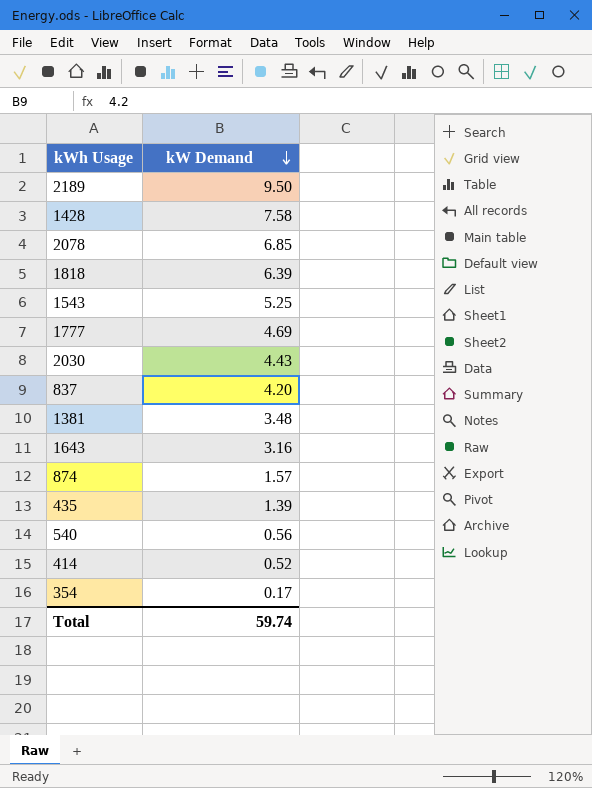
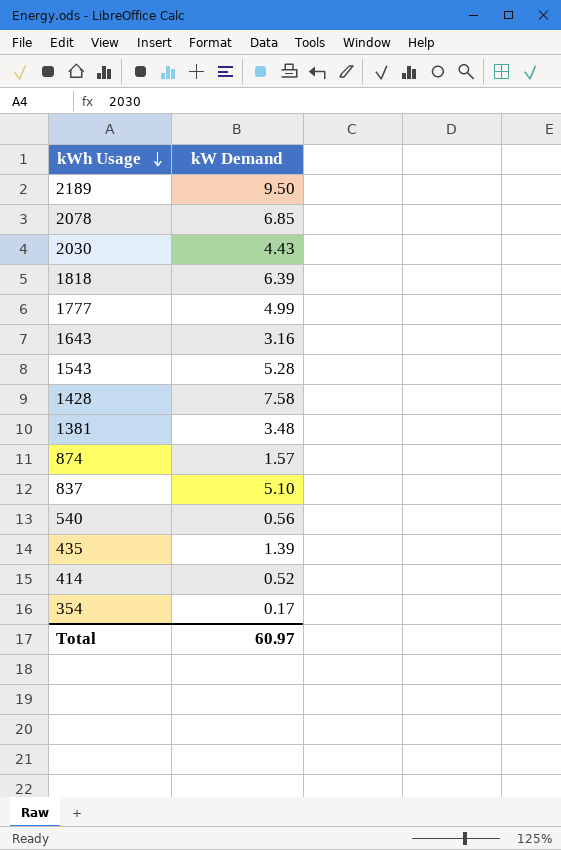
row order: kW Demand descending -> kWh Usage descending
1777 | kW Demand: 4.69 -> 4.99
1543 | kW Demand: 5.25 -> 5.28
837 | kW Demand: 4.20 -> 5.10
Total | kW Demand: 59.74 -> 60.97

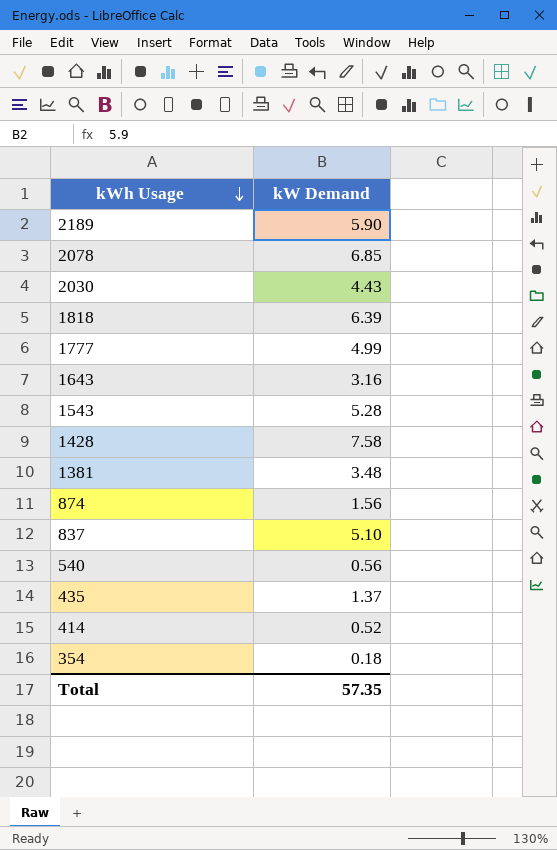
2189 | kW Demand: 9.50 -> 5.90
874 | kW Demand: 1.57 -> 1.56
435 | kW Demand: 1.39 -> 1.37
354 | kW Demand: 0.17 -> 0.18
Total | kW Demand: 60.97 -> 57.35

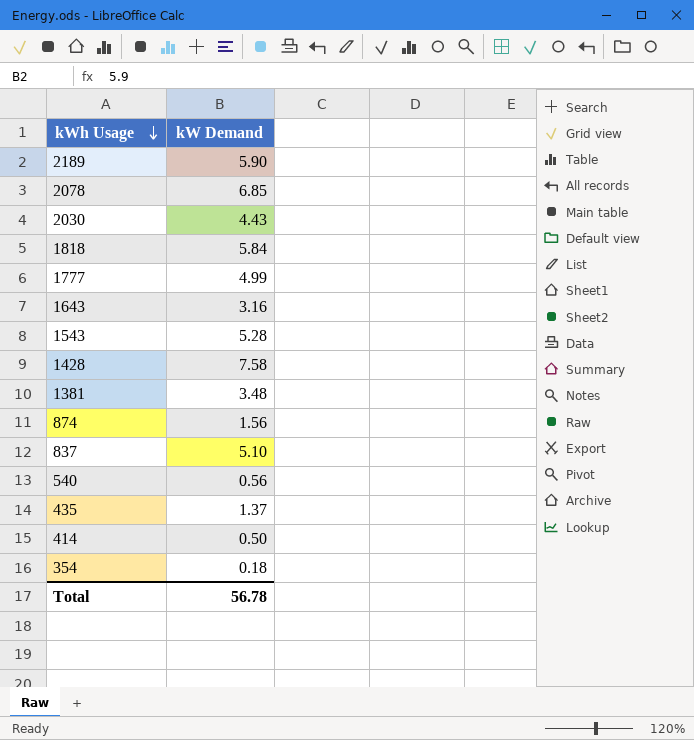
1818 | kW Demand: 6.39 -> 5.84
414 | kW Demand: 0.52 -> 0.50
Total | kW Demand: 57.35 -> 56.78

